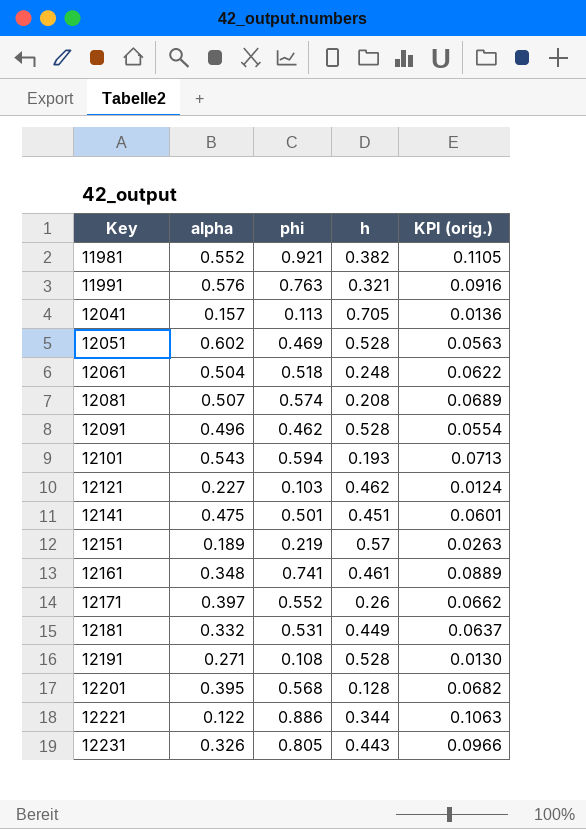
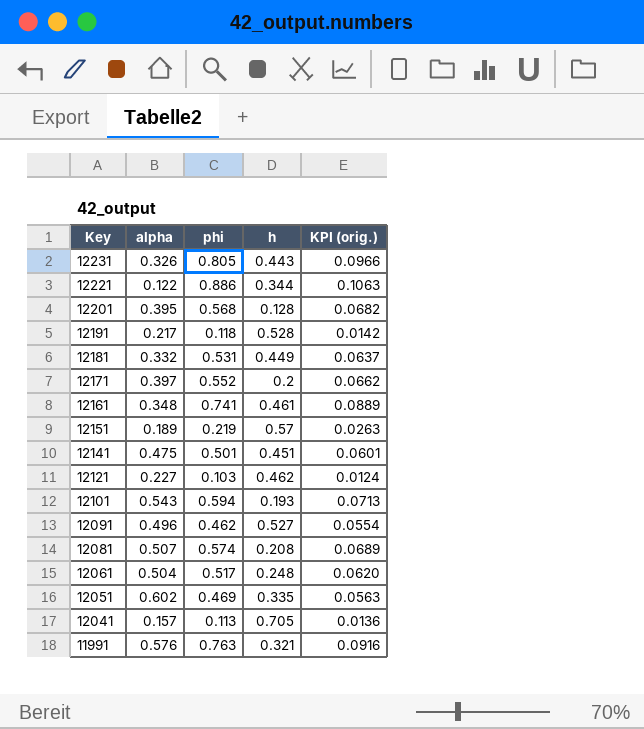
row order: Key ascending -> Key descending
row 11981: 0.552 | 0.921 | 0.382 | 0.1105 -> none
12191 | alpha: 0.271 -> 0.217
12191 | phi: 0.108 -> 0.118
12191 | KPI (orig.): 0.0130 -> 0.0142
12171 | h: 0.26 -> 0.2
12091 | h: 0.528 -> 0.527
12061 | phi: 0.518 -> 0.517
12061 | KPI (orig.): 0.0622 -> 0.0620
12051 | h: 0.528 -> 0.335

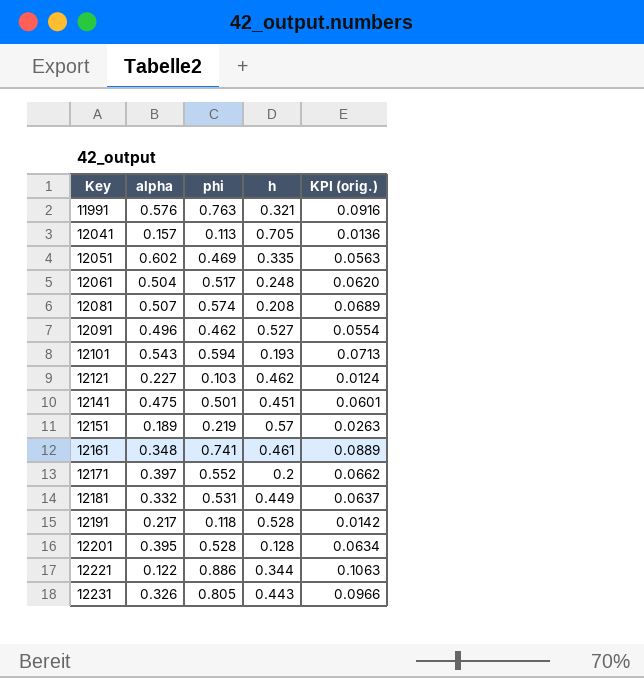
row order: Key descending -> Key ascending
12201 | phi: 0.568 -> 0.528
12201 | KPI (orig.): 0.0682 -> 0.0634

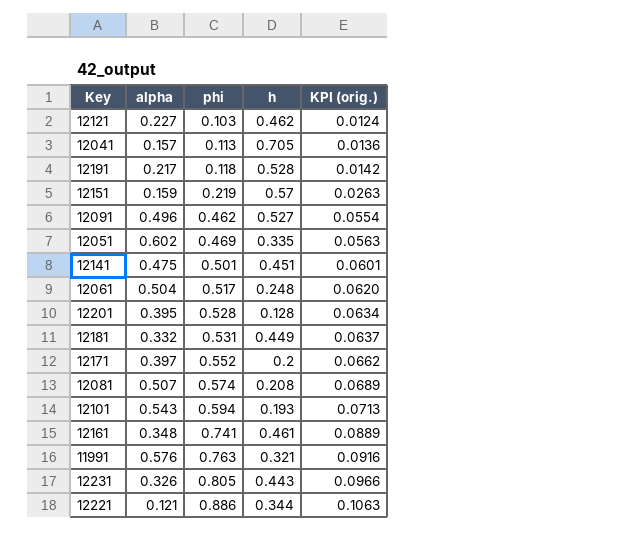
row order: Key ascending -> phi ascending
12151 | alpha: 0.189 -> 0.159
12221 | alpha: 0.122 -> 0.121

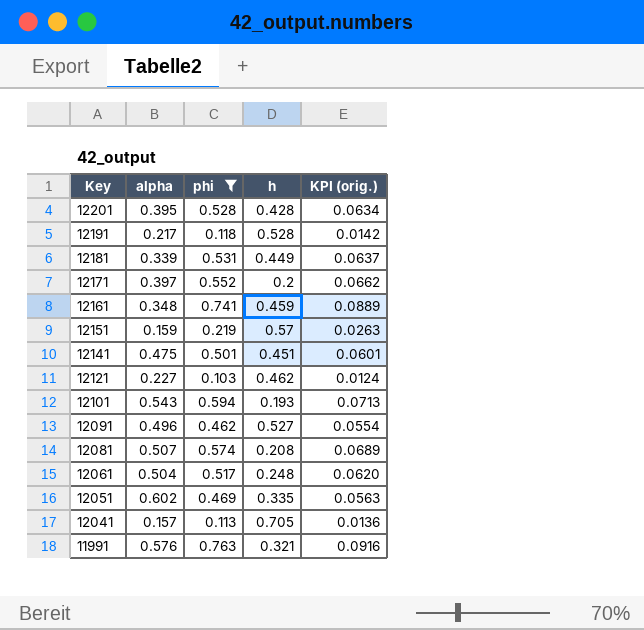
filter: none -> phi <= 0.763
row order: phi ascending -> Key descending
12201 | h: 0.128 -> 0.428
12181 | alpha: 0.332 -> 0.339
12161 | h: 0.461 -> 0.459

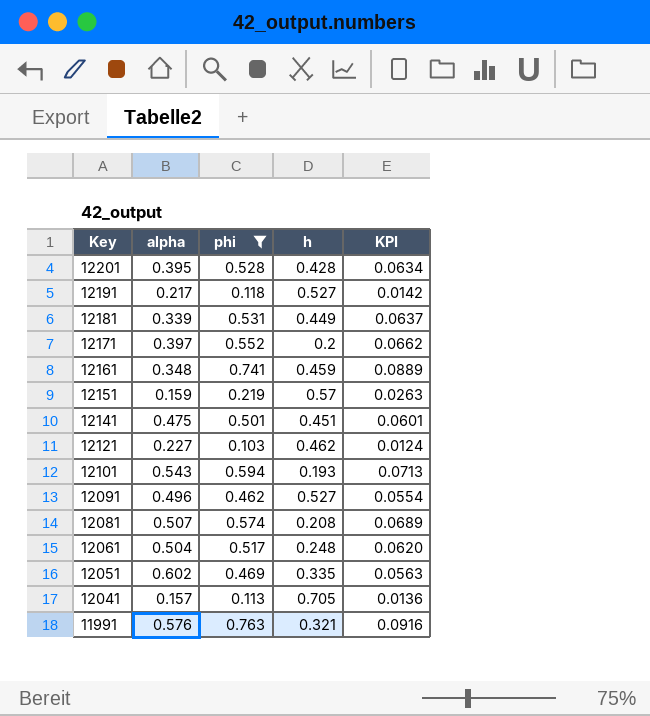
column name: KPI (orig.) -> KPI
12191 | h: 0.528 -> 0.527

